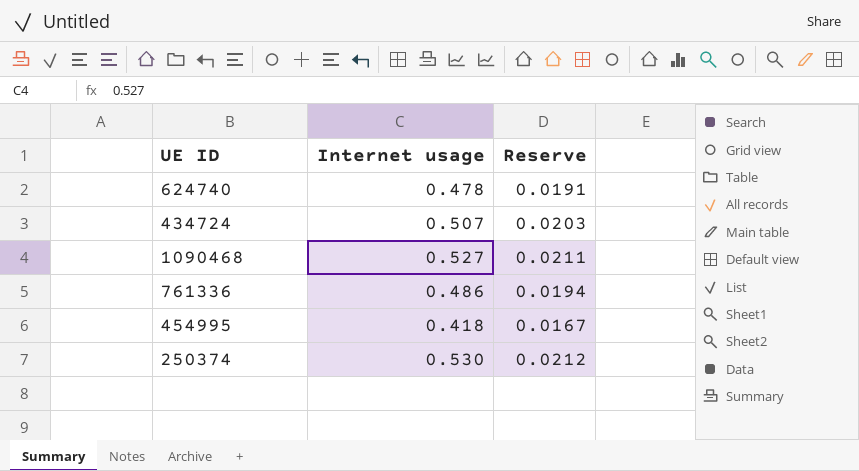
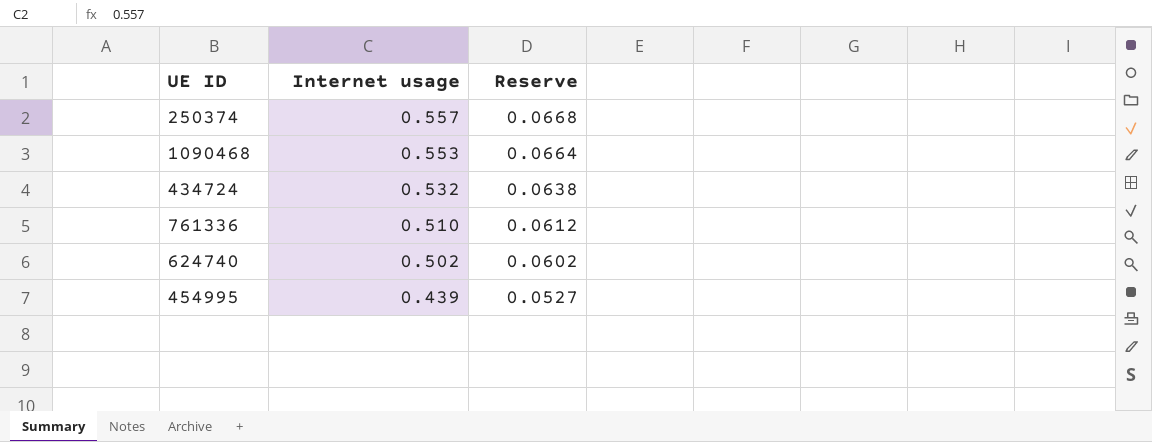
row order: none -> Internet usage descending
column Reserve | formula: [Internet usage] * 0.04 -> [Internet usage] * 0.12
250374 | Internet usage: 0.530 -> 0.557
1090468 | Internet usage: 0.527 -> 0.553
434724 | Internet usage: 0.507 -> 0.532
761336 | Internet usage: 0.486 -> 0.510
624740 | Internet usage: 0.478 -> 0.502
454995 | Internet usage: 0.418 -> 0.439

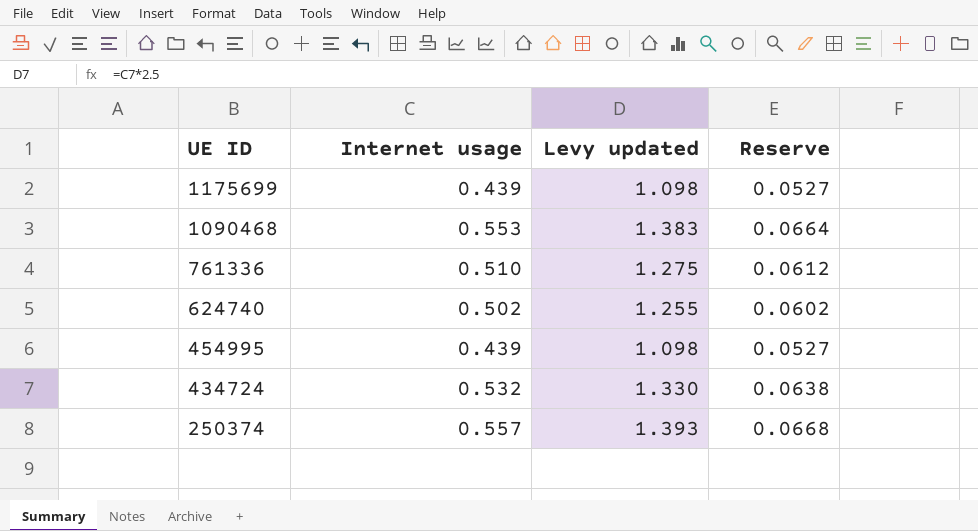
row order: Internet usage descending -> UE ID descending
column Levy updated | formula: none -> [Internet usage] * 2.5
row 1175699: none -> 0.439 | 1.098 | 0.0527

